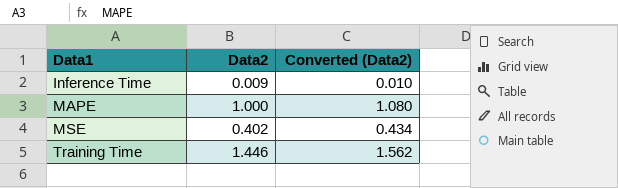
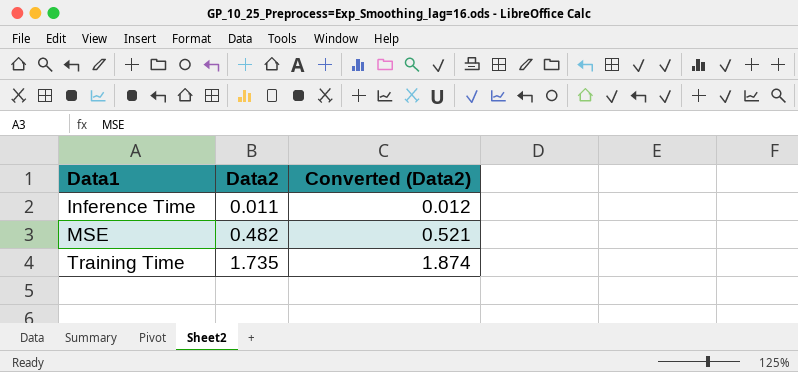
row MAPE: 1.000 | 1.080 -> none
Inference Time | Data2: 0.009 -> 0.011
Inference Time | Converted (Data2): 0.010 -> 0.012
MSE | Data2: 0.402 -> 0.482
MSE | Converted (Data2): 0.434 -> 0.521
Training Time | Data2: 1.446 -> 1.735
Training Time | Converted (Data2): 1.562 -> 1.874

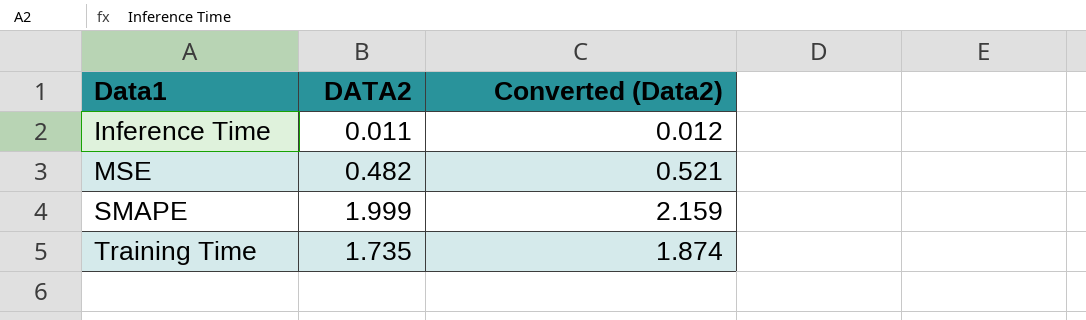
column name: Data2 -> DATA2
row SMAPE: none -> 1.999 | 2.159

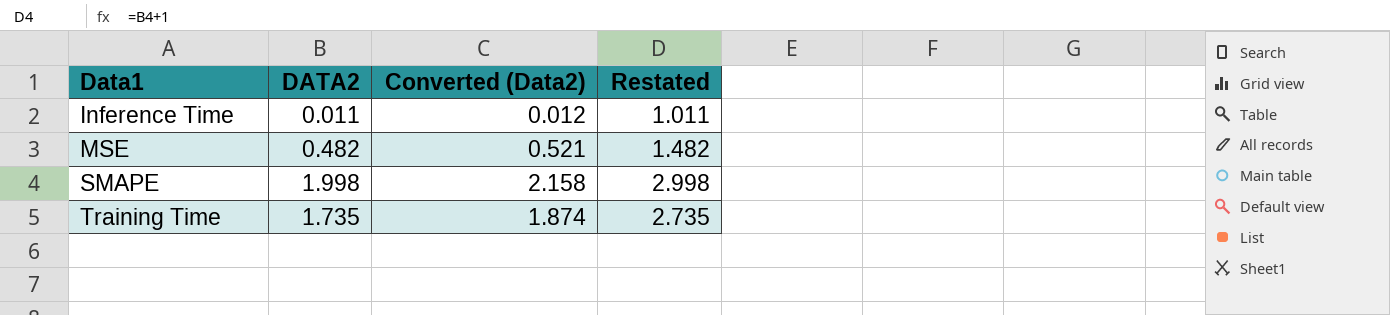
column Restated | formula: none -> [DATA2] + 1
SMAPE | DATA2: 1.999 -> 1.998
SMAPE | Converted (Data2): 2.159 -> 2.158

